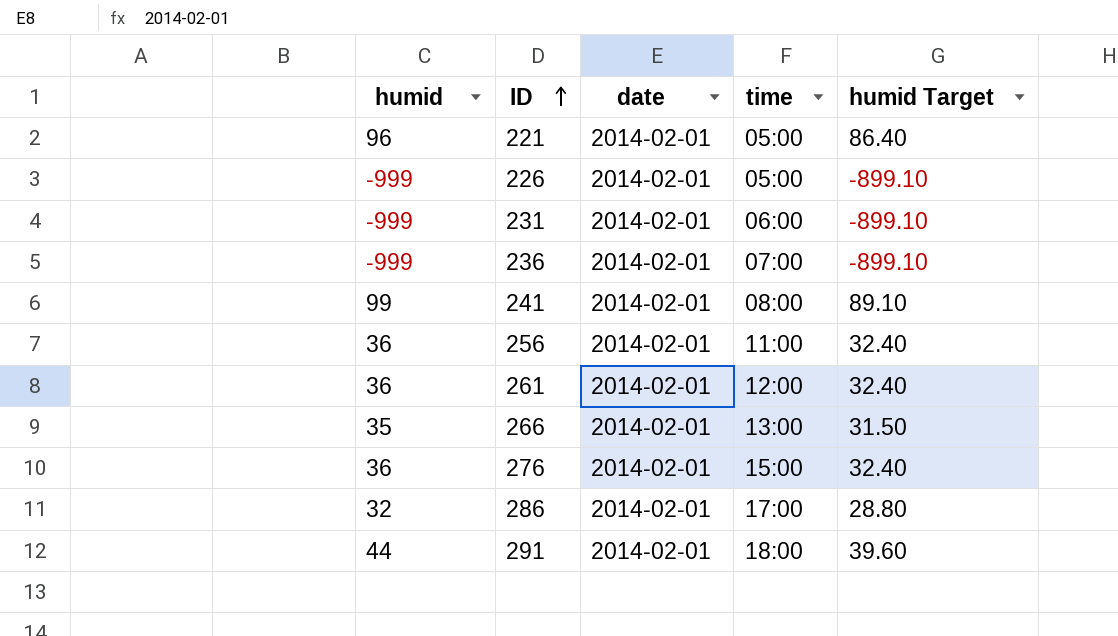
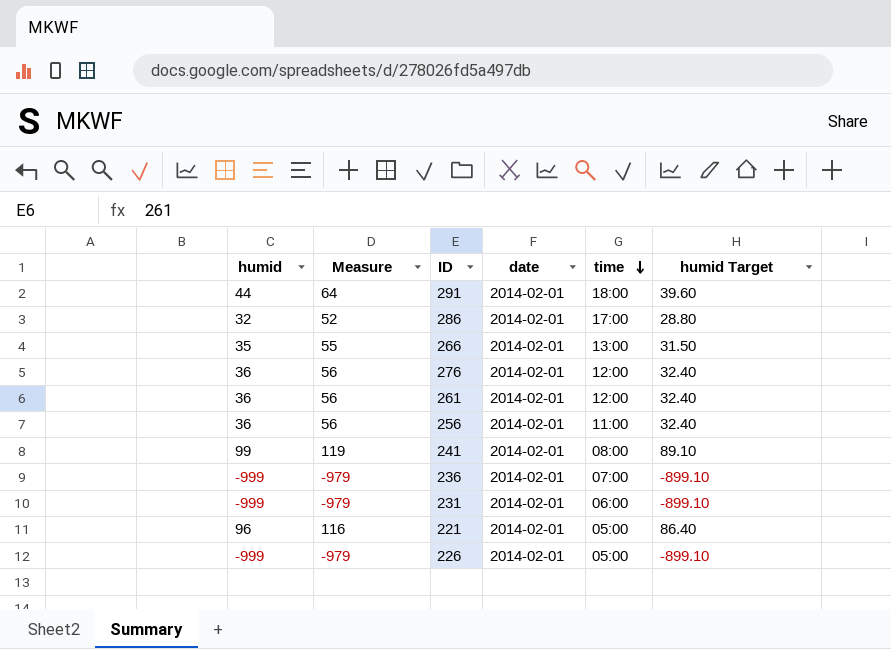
row order: ID ascending -> time descending
column Measure | formula: none -> [humid] + 20
276 | time: 15:00 -> 12:00

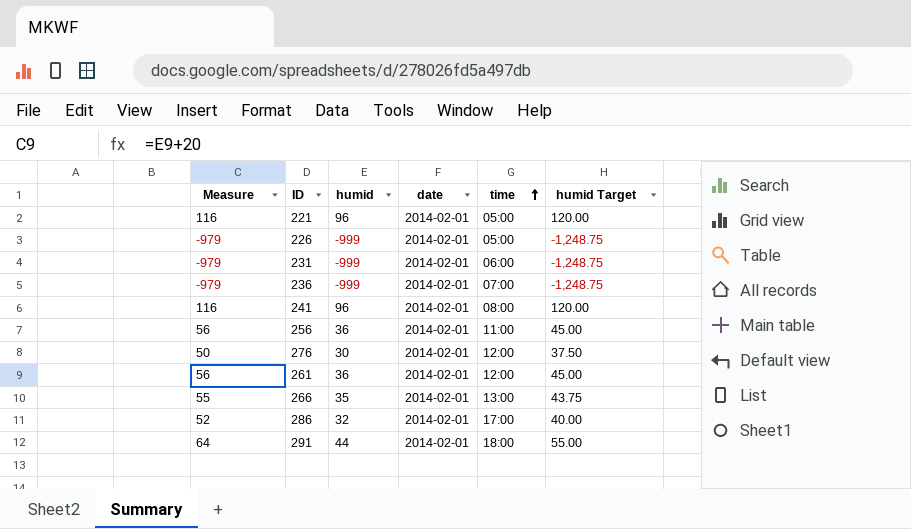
row order: time descending -> time ascending
column humid | position: 1 -> 3
column humid Target | formula: [humid] * 0.9 -> [humid] * 1.25
241 | Measure: 119 -> 116
241 | humid: 99 -> 96
276 | Measure: 56 -> 50
276 | humid: 36 -> 30

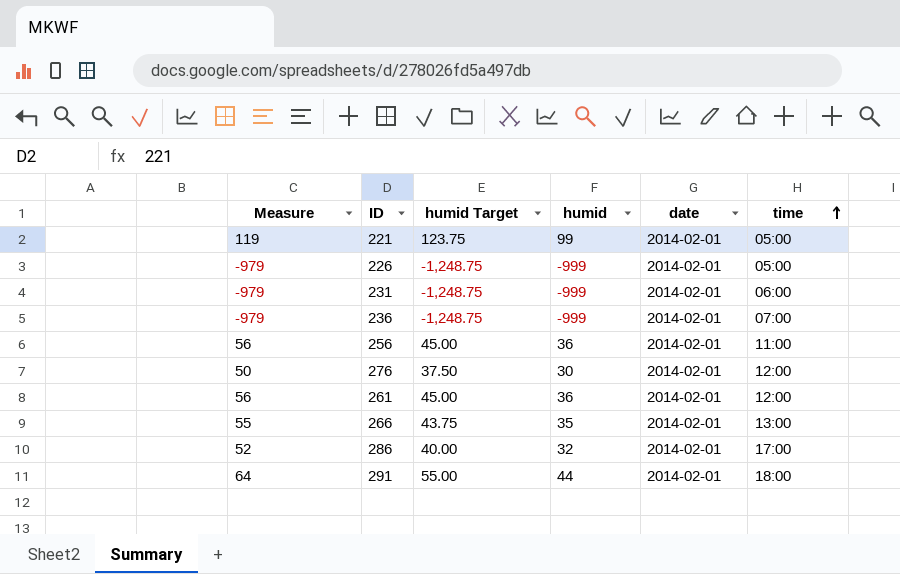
column humid Target | position: 6 -> 3
row 241: 116 | 96 | 2014-02-01 | 08:00 | 120.00 -> none
221 | Measure: 116 -> 119
221 | humid Target: 120.00 -> 123.75
221 | humid: 96 -> 99

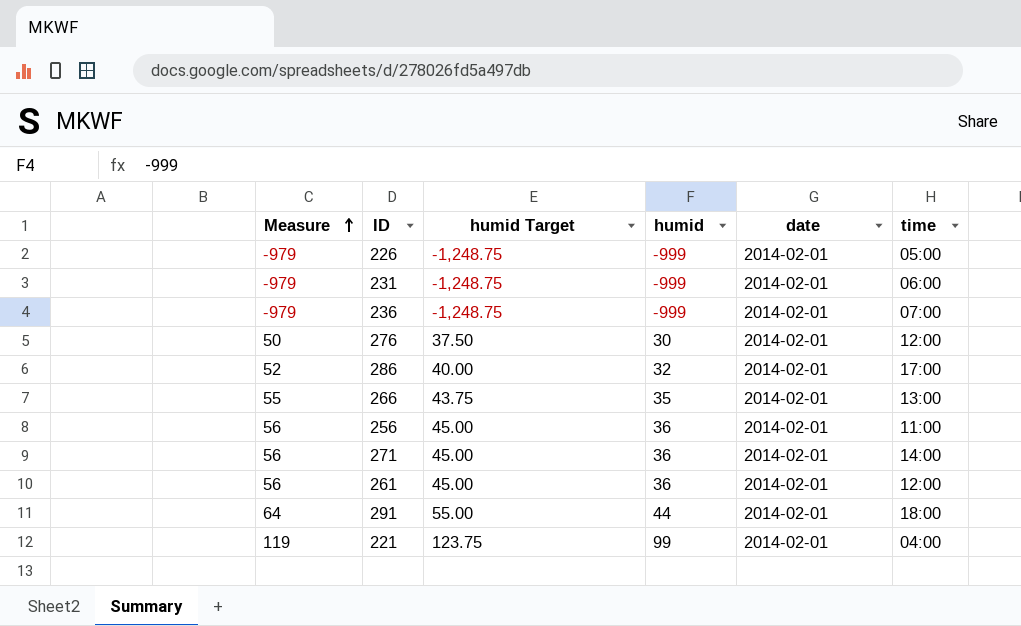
row order: time ascending -> Measure ascending
row 271: none -> 56 | 45.00 | 36 | 2014-02-01 | 14:00
221 | time: 05:00 -> 04:00

